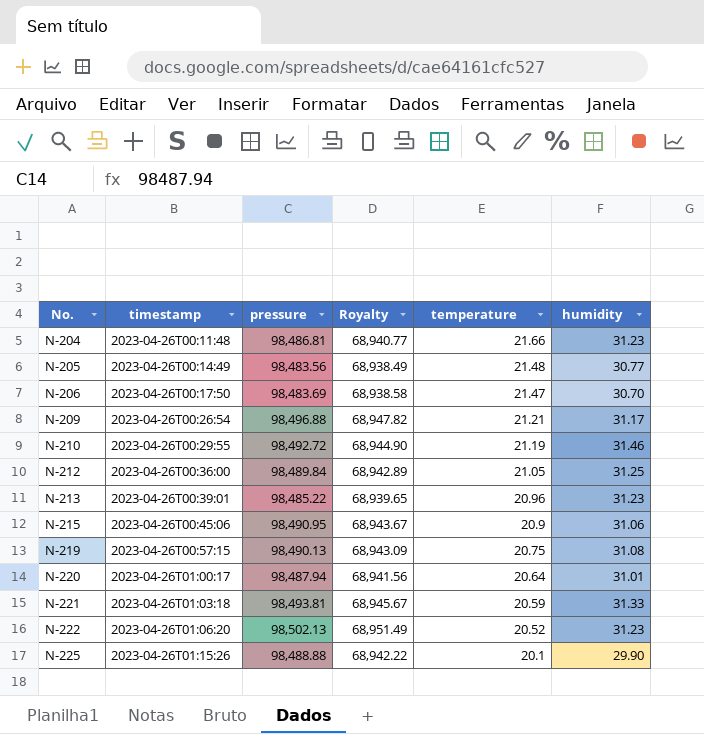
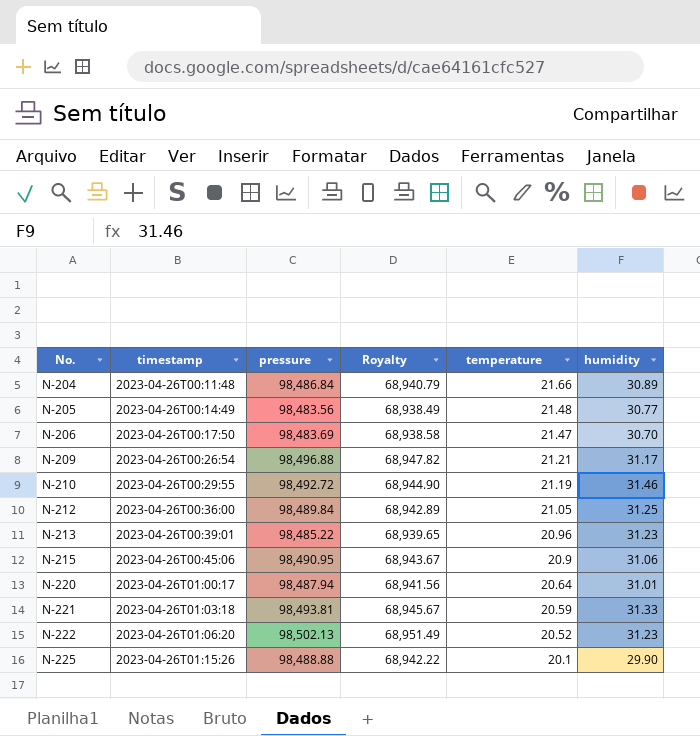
row N-219: 2023-04-26T00:57:15 | 98,490.13 | 68,943.09 | 20.75 | 31.08 -> none
N-204 | pressure: 98,486.81 -> 98,486.84
N-204 | Royalty: 68,940.77 -> 68,940.79
N-204 | humidity: 31.23 -> 30.89

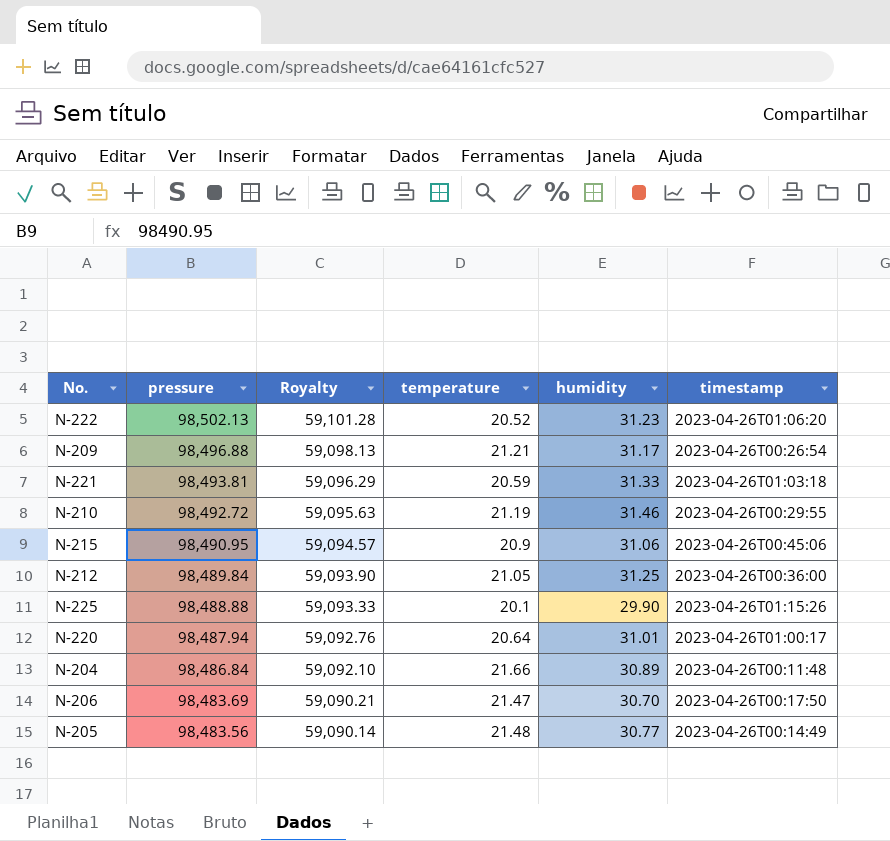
row order: No. ascending -> pressure descending
column Royalty | formula: [pressure] * 0.7 -> [pressure] * 0.6
column timestamp | position: 2 -> 6
row N-213: 2023-04-26T00:39:01 | 98,485.22 | 68,939.65 | 20.96 | 31.23 -> none

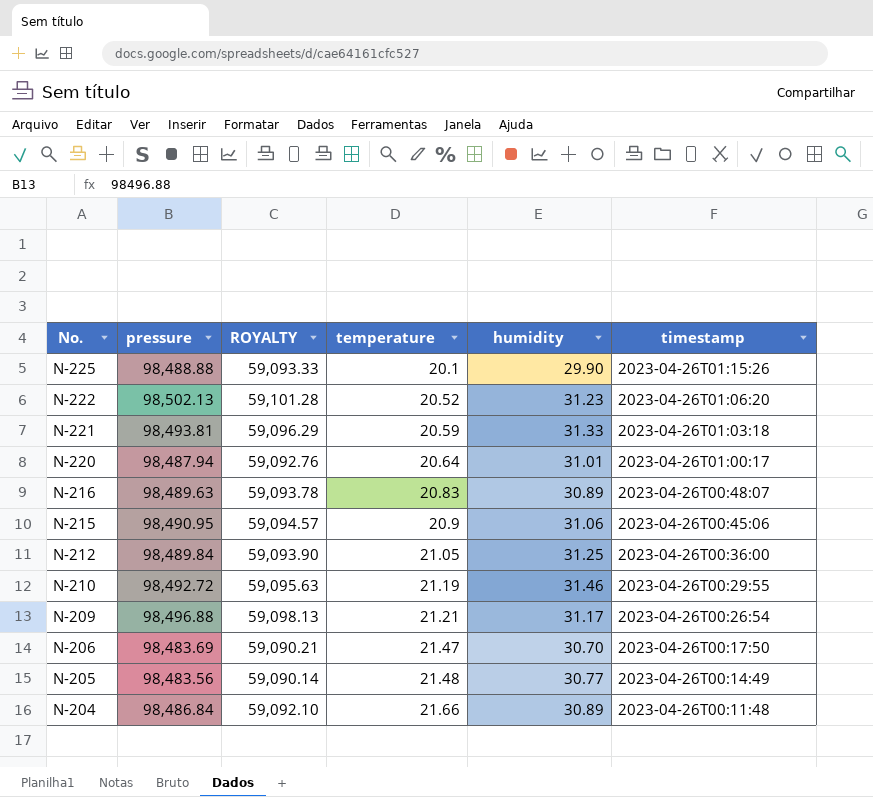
row order: pressure descending -> No. descending
column name: Royalty -> ROYALTY
row N-216: none -> 98,489.63 | 59,093.78 | 20.83 | 30.89 | 2023-04-26T00:48:07

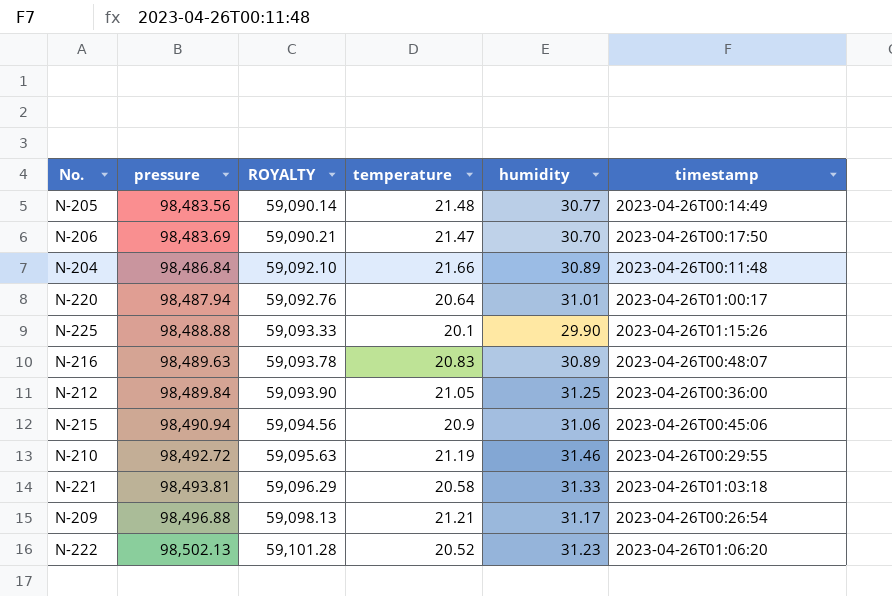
row order: No. descending -> pressure ascending
N-215 | pressure: 98,490.95 -> 98,490.94
N-215 | ROYALTY: 59,094.57 -> 59,094.56
N-221 | temperature: 20.59 -> 20.58

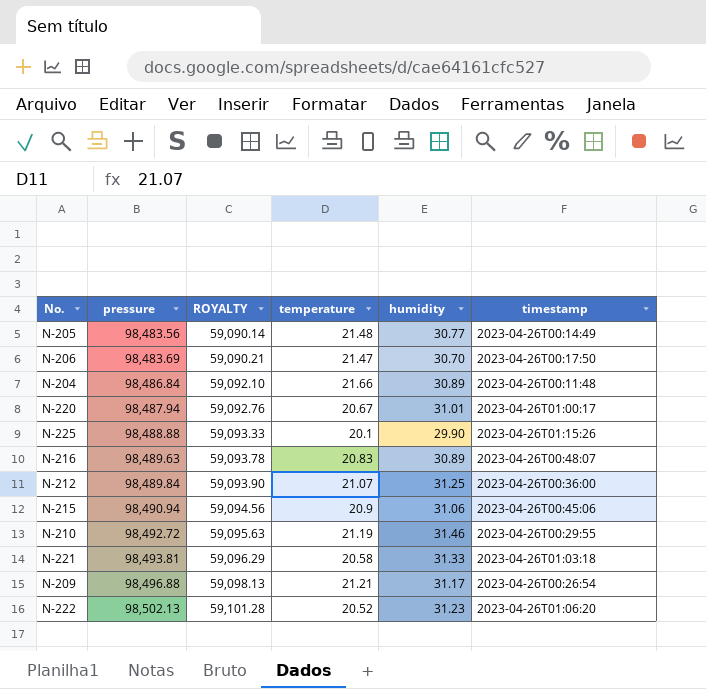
N-220 | temperature: 20.64 -> 20.67
N-212 | temperature: 21.05 -> 21.07

